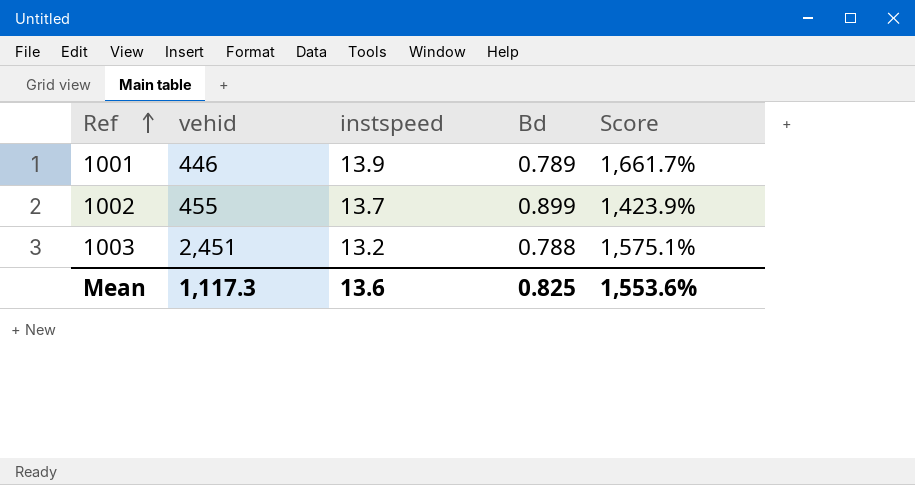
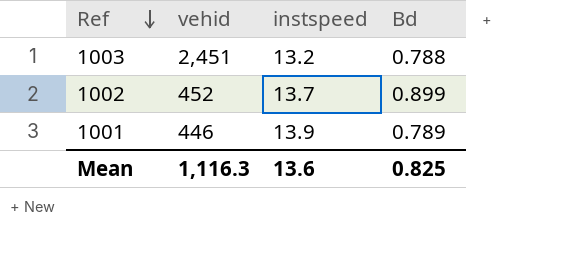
row order: Ref ascending -> Ref descending
column Score | formula: ([instspeed] - [Bd]) / [Bd] -> none
1002 | vehid: 455 -> 452
Mean | vehid: 1,117.3 -> 1,116.3

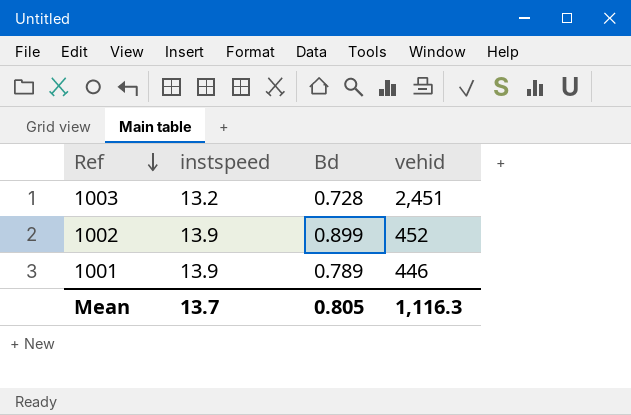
column vehid | position: 2 -> 4
1003 | Bd: 0.788 -> 0.728
1002 | instspeed: 13.7 -> 13.9
Mean | instspeed: 13.6 -> 13.7
Mean | Bd: 0.825 -> 0.805

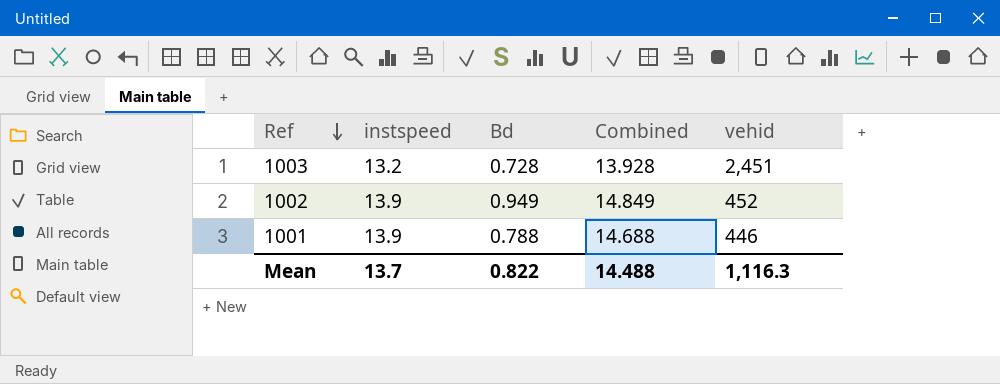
column Combined | formula: none -> [instspeed] + [Bd]
1002 | Bd: 0.899 -> 0.949
1001 | Bd: 0.789 -> 0.788
Mean | Bd: 0.805 -> 0.822

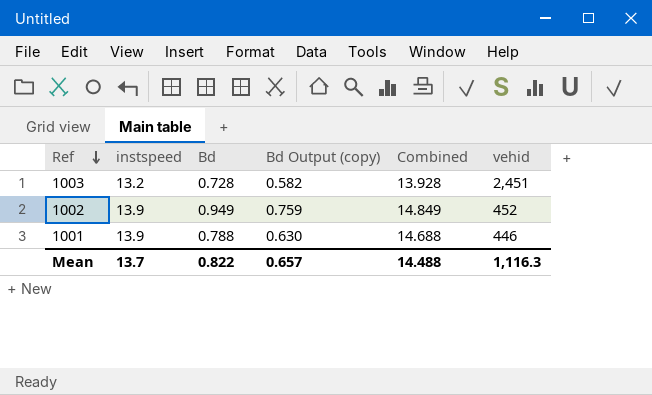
column Bd Output (copy) | formula: none -> [Bd] * 0.8

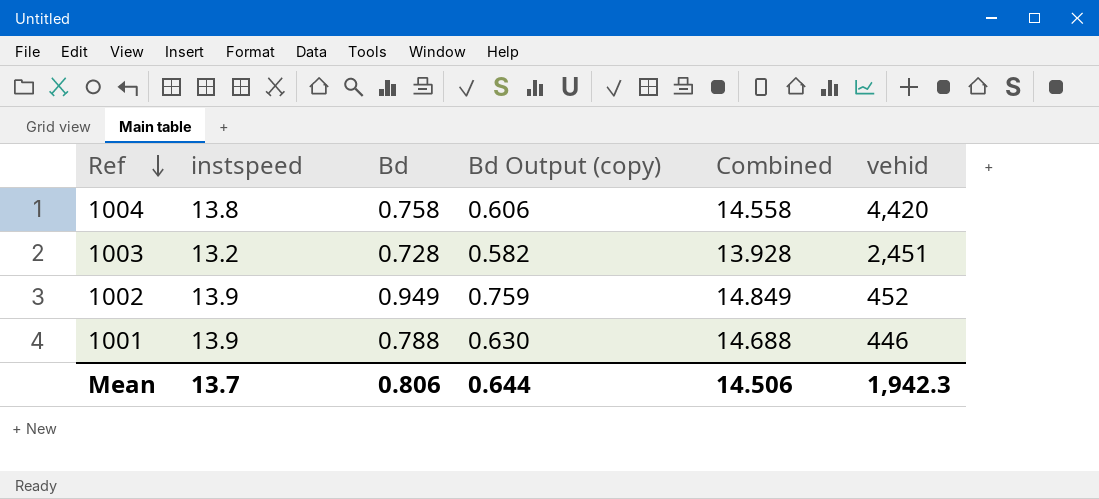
row 1004: none -> 13.8 | 0.758 | 0.606 | 14.558 | 4,420
Mean | Bd: 0.822 -> 0.806
Mean | Bd Output (copy): 0.657 -> 0.644
Mean | Combined: 14.488 -> 14.506
Mean | vehid: 1,116.3 -> 1,942.3

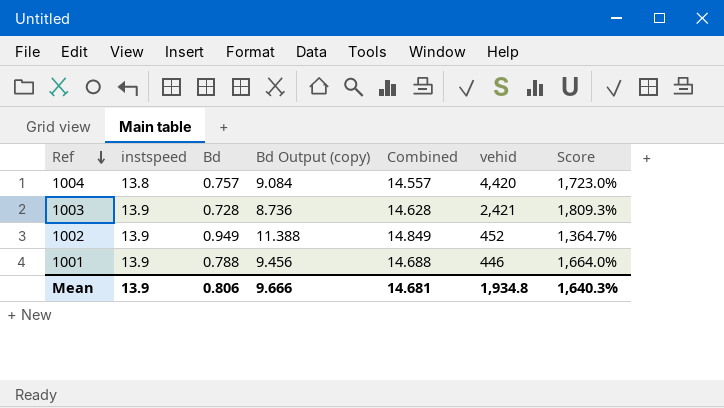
column Bd Output (copy) | formula: [Bd] * 0.8 -> [Bd] * 12
column Score | formula: none -> ([instspeed] - [Bd]) / [Bd]
1004 | Bd: 0.758 -> 0.757
1004 | Combined: 14.558 -> 14.557
1003 | instspeed: 13.2 -> 13.9
1003 | Combined: 13.928 -> 14.628
1003 | vehid: 2,451 -> 2,421
Mean | instspeed: 13.7 -> 13.9
Mean | Bd Output (copy): 0.644 -> 9.666
Mean | Combined: 14.506 -> 14.681
Mean | vehid: 1,942.3 -> 1,934.8

